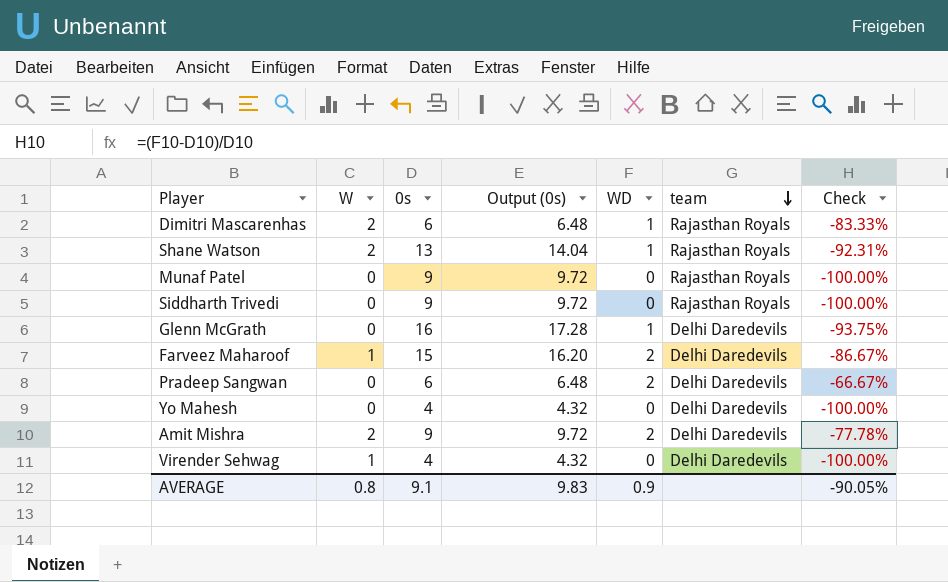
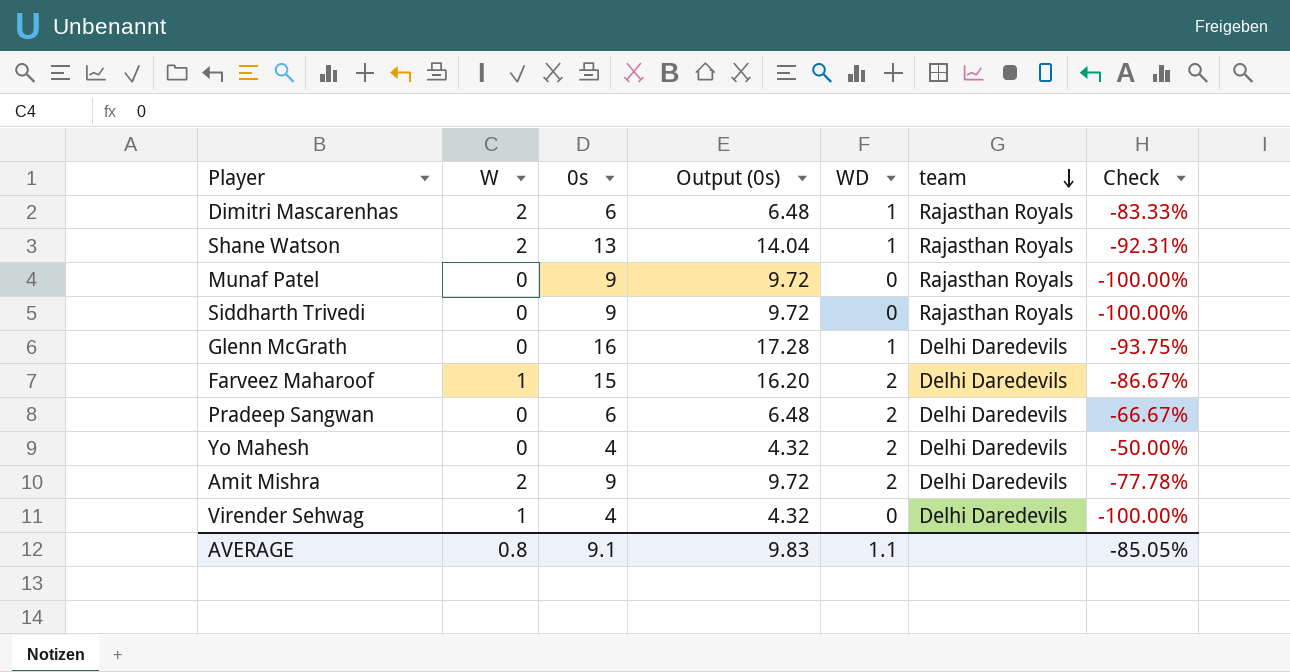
Yo Mahesh | WD: 0 -> 2
Yo Mahesh | Check: -100.00% -> -50.00%
AVERAGE | WD: 0.9 -> 1.1
AVERAGE | Check: -90.05% -> -85.05%

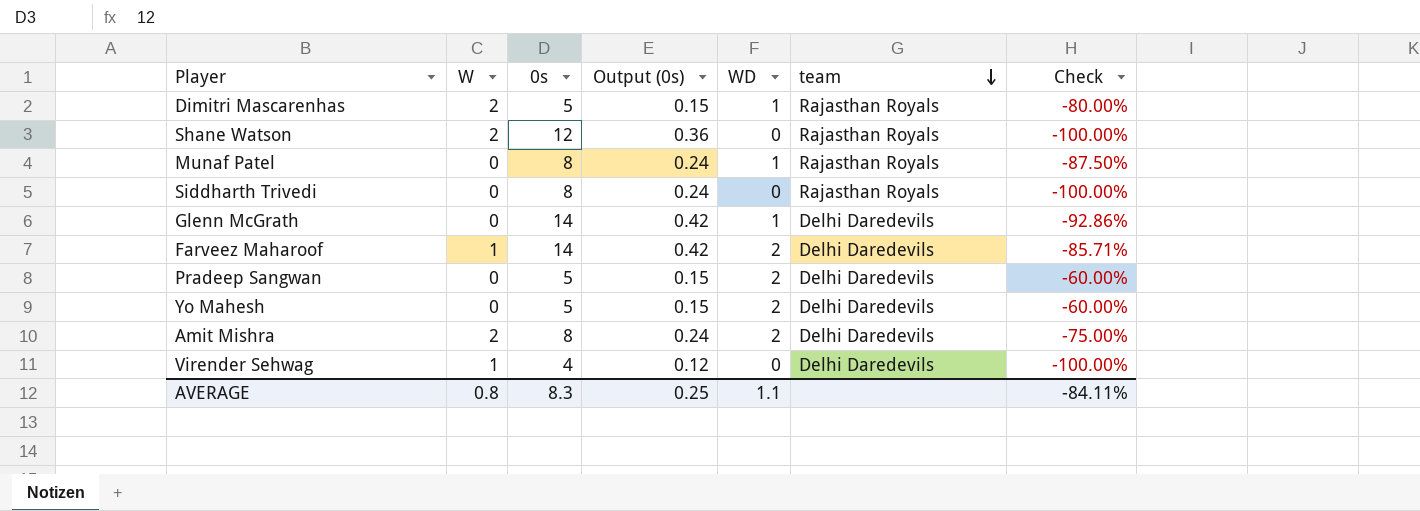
column Output (0s) | formula: [0s] * 1.08 -> [0s] * 0.03
Dimitri Mascarenhas | 0s: 6 -> 5
Dimitri Mascarenhas | Check: -83.33% -> -80.00%
Shane Watson | 0s: 13 -> 12
Shane Watson | WD: 1 -> 0
Shane Watson | Check: -92.31% -> -100.00%
Munaf Patel | 0s: 9 -> 8
Munaf Patel | WD: 0 -> 1
Munaf Patel | Check: -100.00% -> -87.50%
Siddharth Trivedi | 0s: 9 -> 8
Glenn McGrath | 0s: 16 -> 14
Glenn McGrath | Check: -93.75% -> -92.86%
Farveez Maharoof | 0s: 15 -> 14
Farveez Maharoof | Check: -86.67% -> -85.71%
Pradeep Sangwan | 0s: 6 -> 5
Pradeep Sangwan | Check: -66.67% -> -60.00%
Yo Mahesh | 0s: 4 -> 5
Yo Mahesh | Check: -50.00% -> -60.00%
Amit Mishra | 0s: 9 -> 8
Amit Mishra | Check: -77.78% -> -75.00%
AVERAGE | 0s: 9.1 -> 8.3
AVERAGE | Output (0s): 9.83 -> 0.25
AVERAGE | Check: -85.05% -> -84.11%

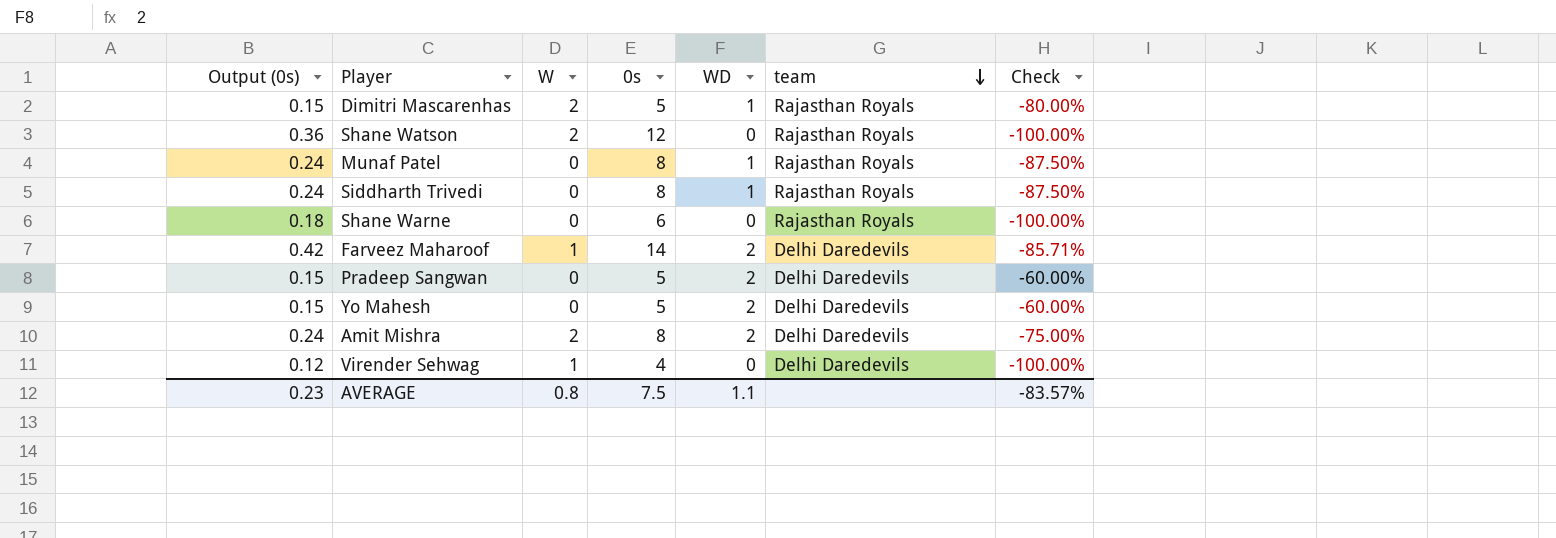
column Output (0s) | position: 4 -> 1
row Glenn McGrath: 0 | 14 | 0.42 | 1 | Delhi Daredevils | -92.86% -> none
Siddharth Trivedi | WD: 0 -> 1
Siddharth Trivedi | Check: -100.00% -> -87.50%
row Shane Warne: none -> 0.18 | 0 | 6 | 0 | Rajasthan Royals | -100.00%
AVERAGE | Output (0s): 0.25 -> 0.23
AVERAGE | 0s: 8.3 -> 7.5
AVERAGE | Check: -84.11% -> -83.57%

